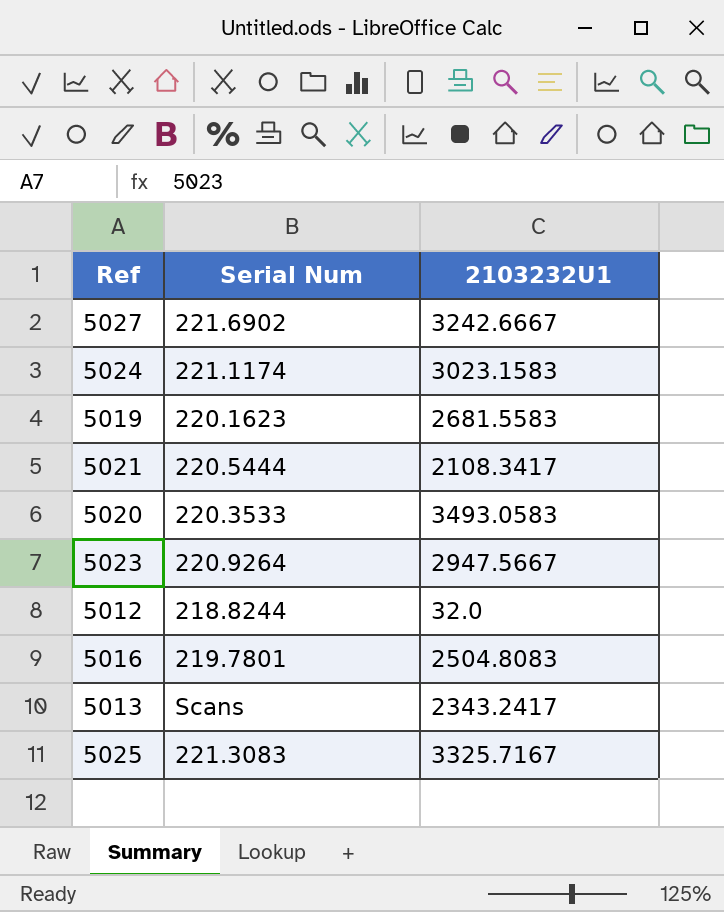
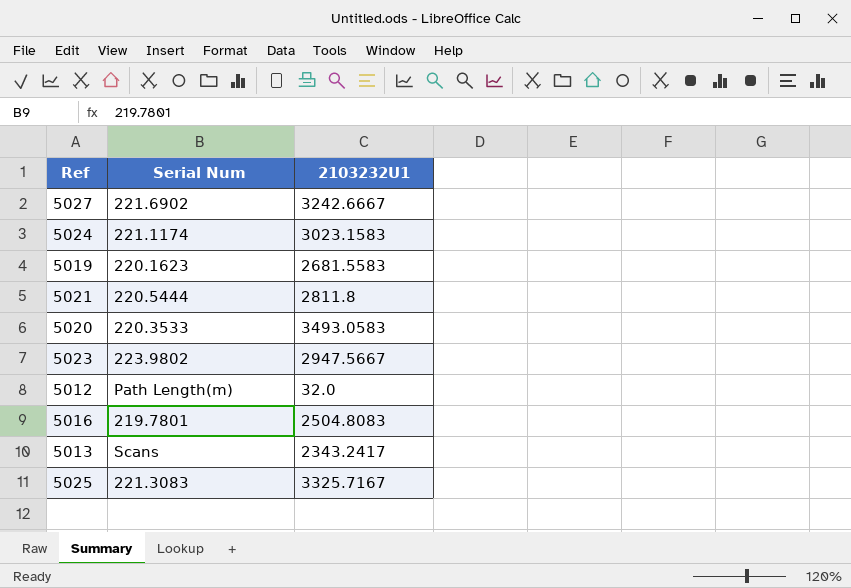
5021 | 2103232U1: 2108.3417 -> 2811.8
5023 | Serial Num: 220.9264 -> 223.9802
5012 | Serial Num: 218.8244 -> Path Length(m)

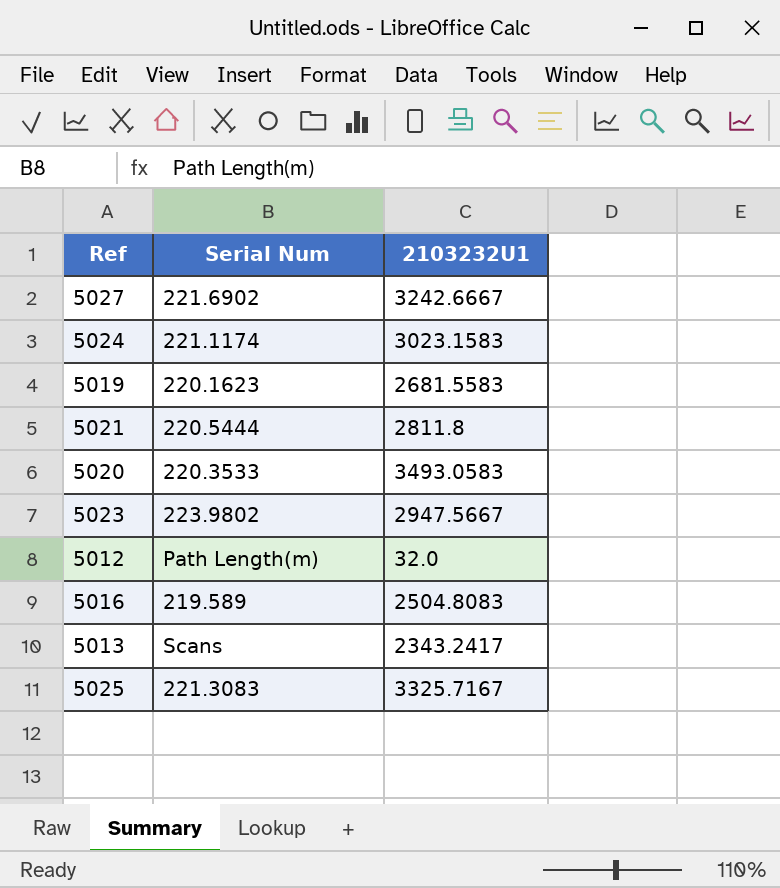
5016 | Serial Num: 219.7801 -> 219.589

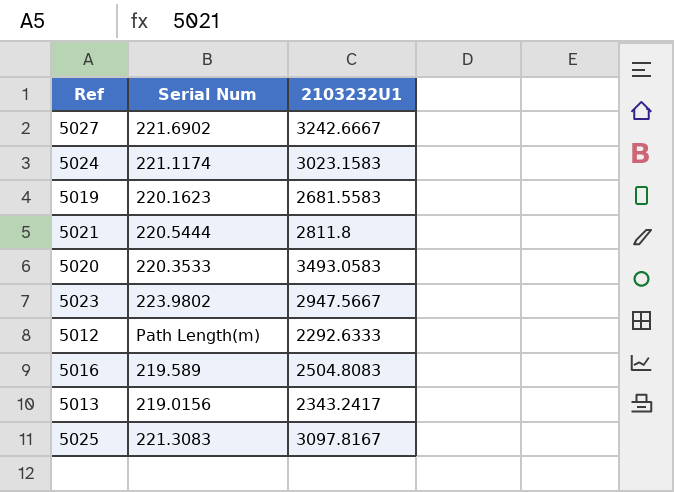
5012 | 2103232U1: 32.0 -> 2292.6333
5013 | Serial Num: Scans -> 219.0156
5025 | 2103232U1: 3325.7167 -> 3097.8167

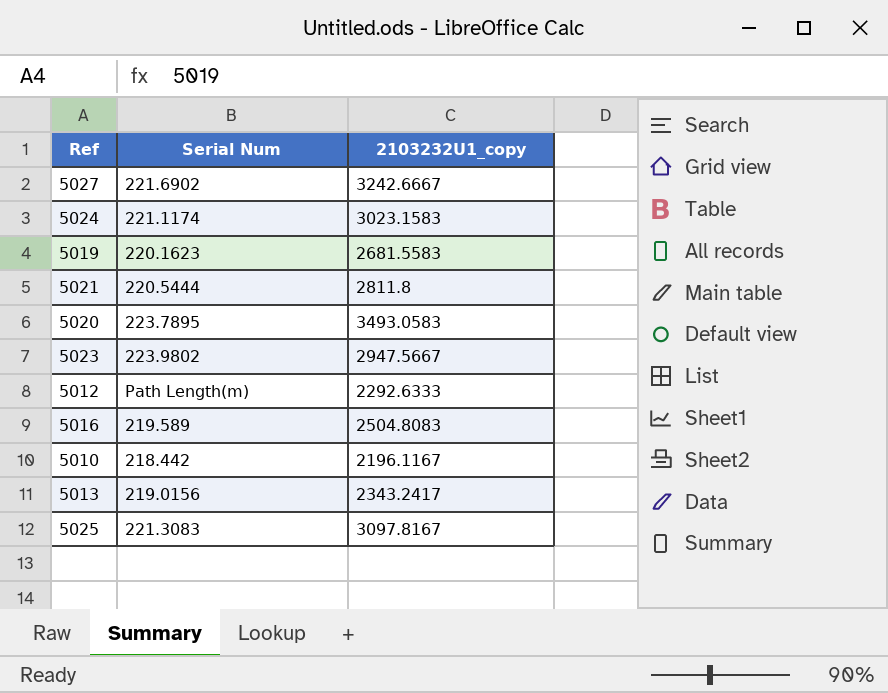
column name: 2103232U1 -> 2103232U1_copy
5020 | Serial Num: 220.3533 -> 223.7895
row 5010: none -> 218.442 | 2196.1167

